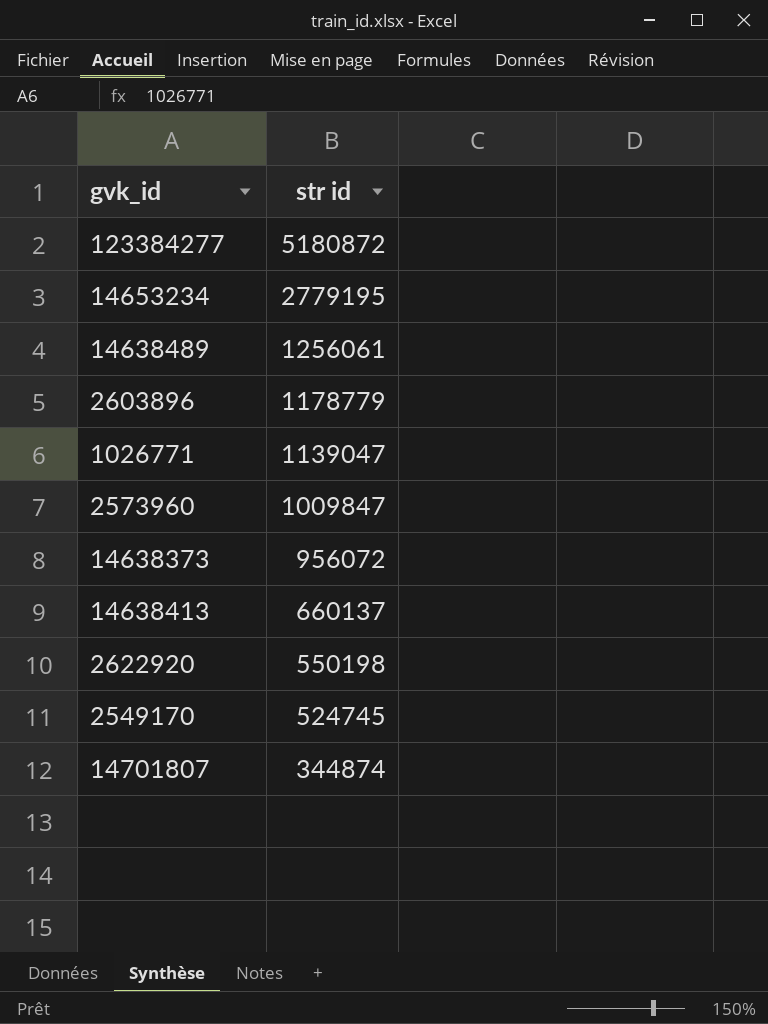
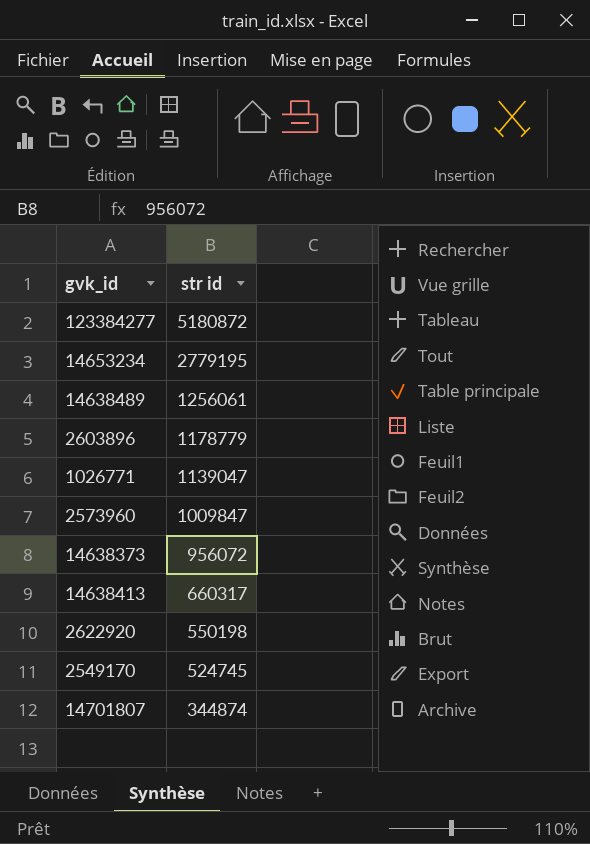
14638413 | str id: 660137 -> 660317

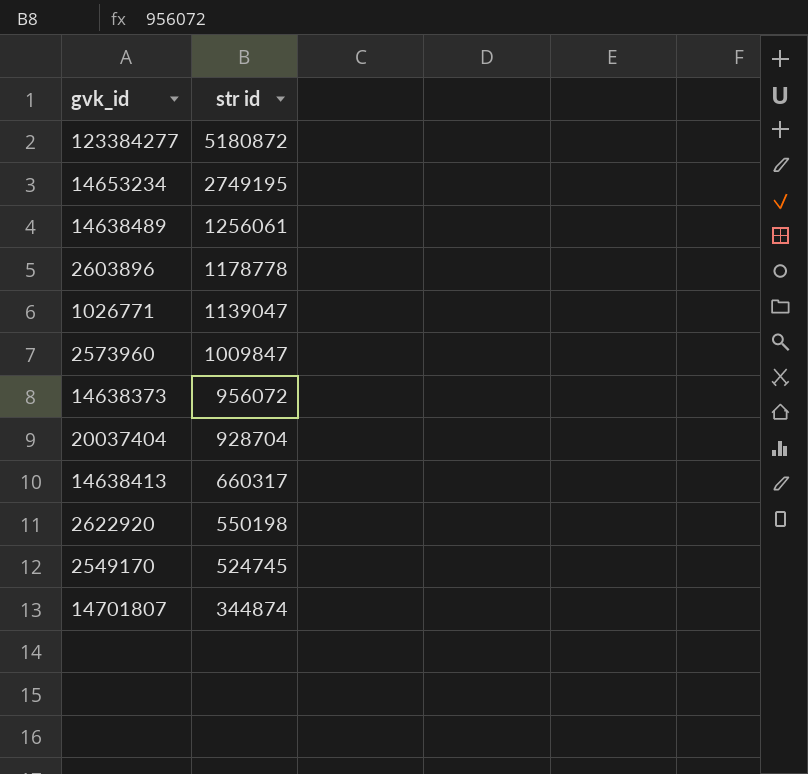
14653234 | str id: 2779195 -> 2749195
2603896 | str id: 1178779 -> 1178778
row 20037404: none -> 928704

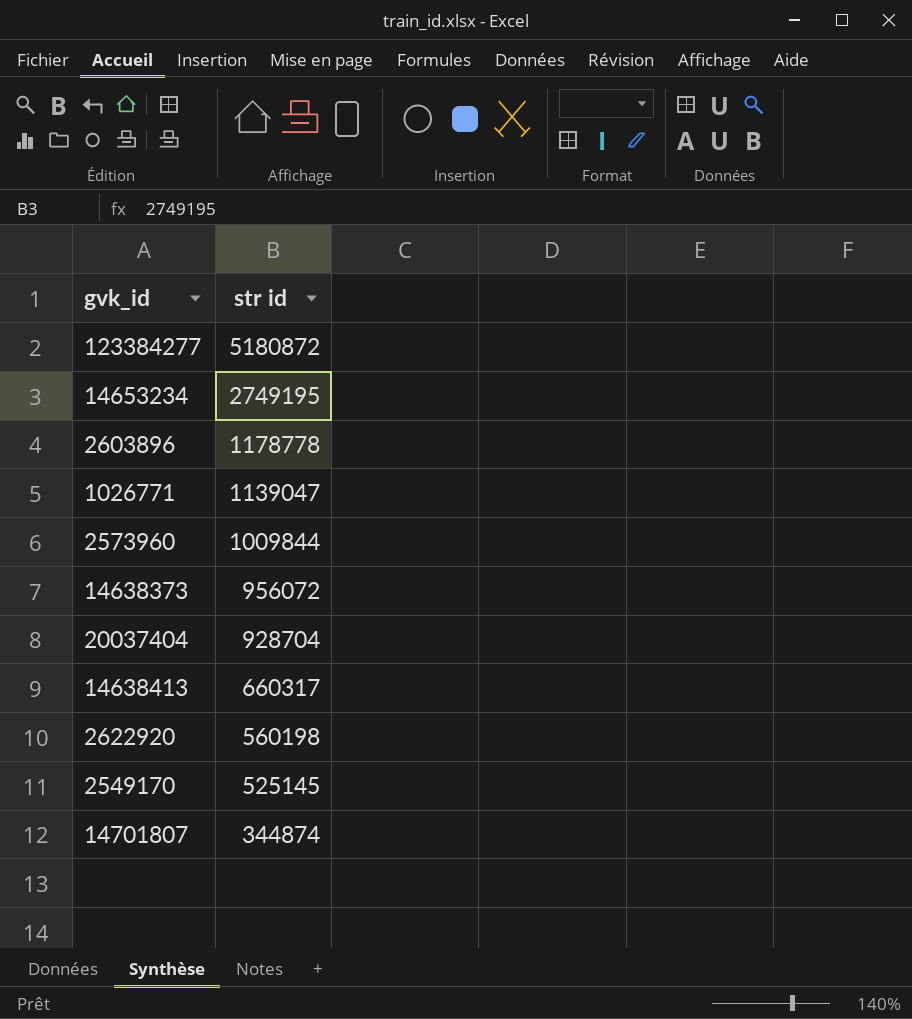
row 14638489: 1256061 -> none
2573960 | str id: 1009847 -> 1009844
2622920 | str id: 550198 -> 560198
2549170 | str id: 524745 -> 525145

